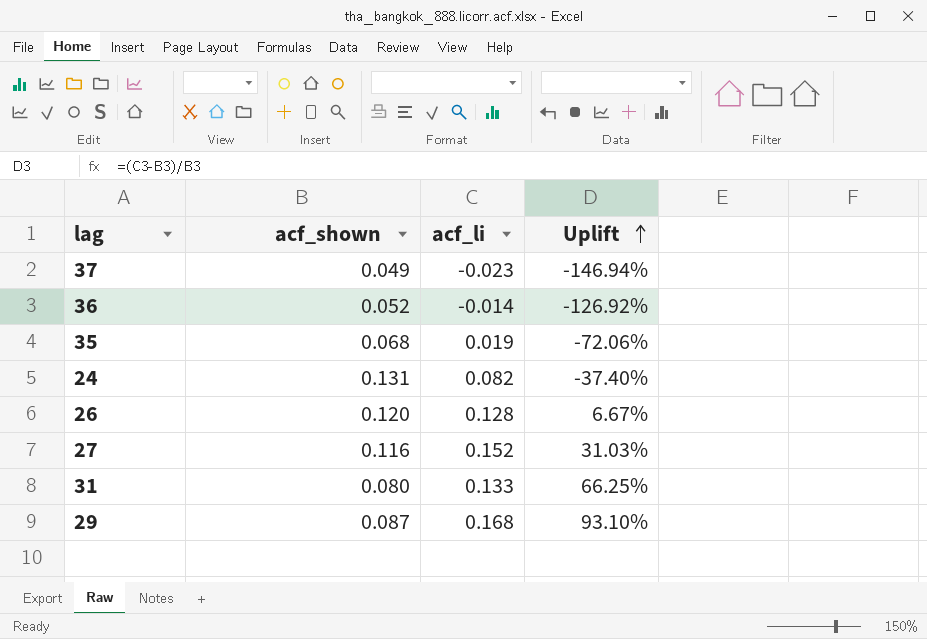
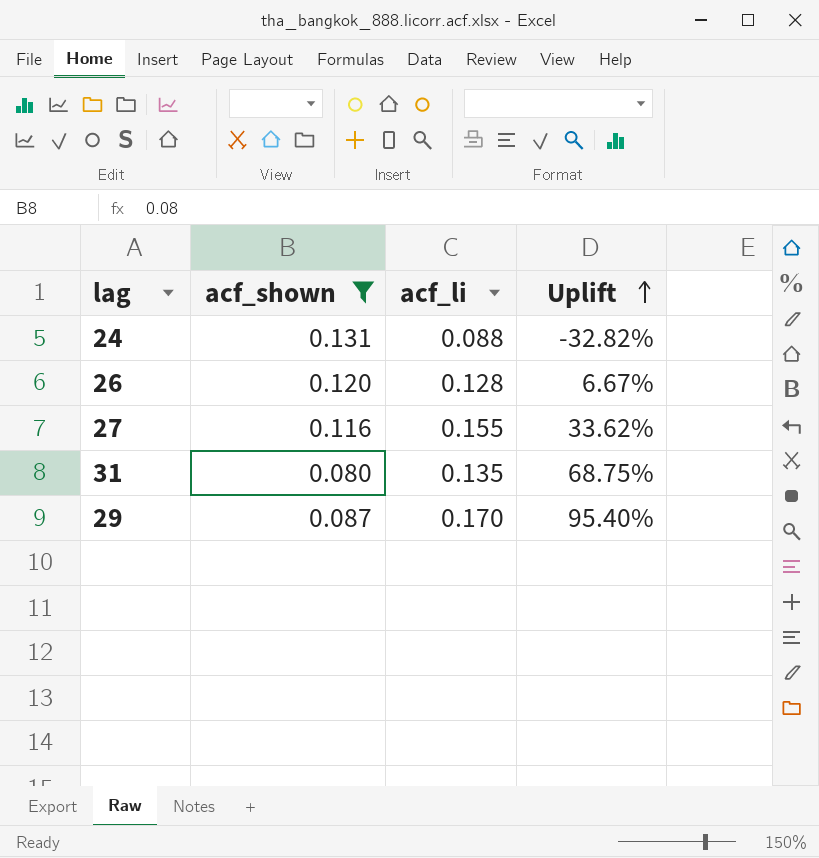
filter: none -> acf_shown >= 0.080
24 | acf_li: 0.082 -> 0.088
24 | Uplift: -37.40% -> -32.82%
27 | acf_li: 0.152 -> 0.155
27 | Uplift: 31.03% -> 33.62%
31 | acf_li: 0.133 -> 0.135
31 | Uplift: 66.25% -> 68.75%
29 | acf_li: 0.168 -> 0.170
29 | Uplift: 93.10% -> 95.40%

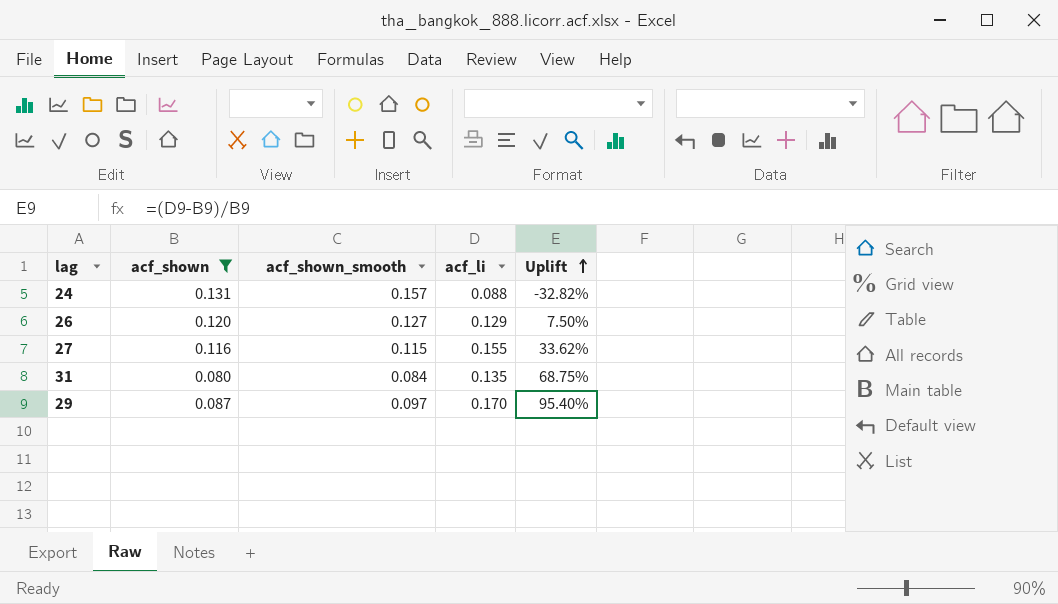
column acf_shown_smooth | position: none -> 3
26 | acf_li: 0.128 -> 0.129
26 | Uplift: 6.67% -> 7.50%

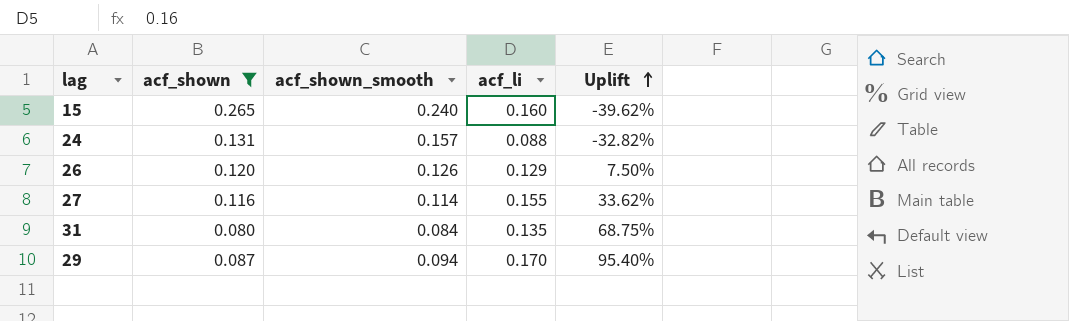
row 15: none -> 0.265 | 0.240 | 0.160 | -39.62%
26 | acf_shown_smooth: 0.127 -> 0.126
27 | acf_shown_smooth: 0.115 -> 0.114
29 | acf_shown_smooth: 0.097 -> 0.094

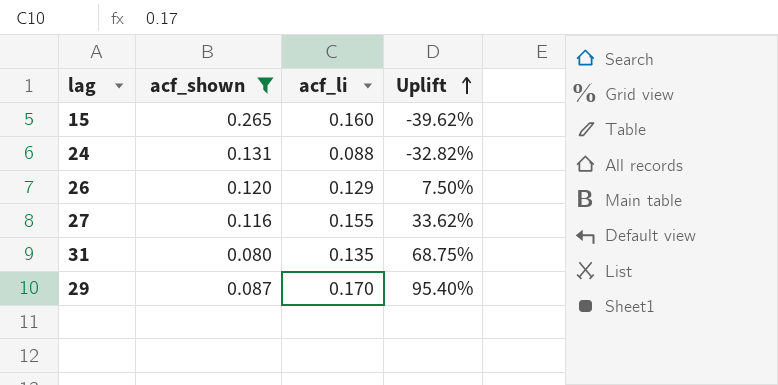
column acf_shown_smooth | position: 3 -> none

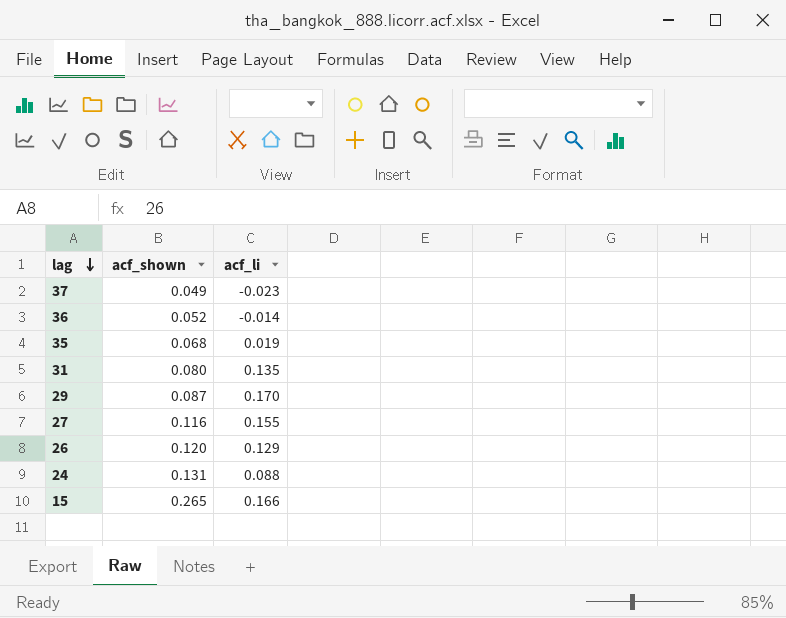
filter: acf_shown >= 0.080 -> none
row order: Uplift ascending -> lag descending
column Uplift | formula: ([acf_li] - [acf_shown]) / [acf_shown] -> none
15 | acf_li: 0.160 -> 0.166

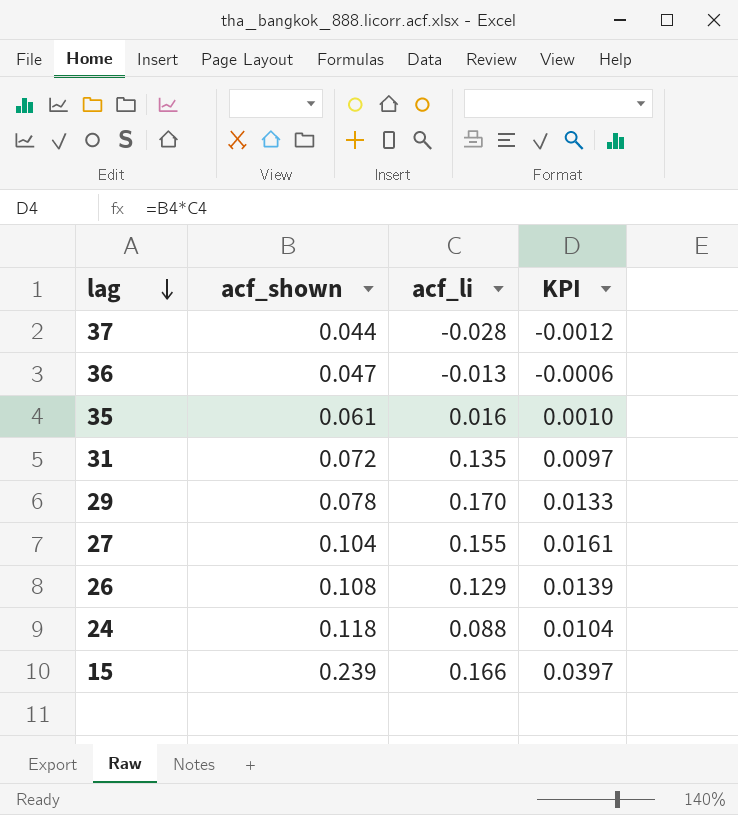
column KPI | formula: none -> [acf_shown] * [acf_li]
37 | acf_shown: 0.049 -> 0.044
37 | acf_li: -0.023 -> -0.028
36 | acf_shown: 0.052 -> 0.047
36 | acf_li: -0.014 -> -0.013
35 | acf_shown: 0.068 -> 0.061
35 | acf_li: 0.019 -> 0.016
31 | acf_shown: 0.080 -> 0.072
29 | acf_shown: 0.087 -> 0.078
27 | acf_shown: 0.116 -> 0.104
26 | acf_shown: 0.120 -> 0.108
24 | acf_shown: 0.131 -> 0.118
15 | acf_shown: 0.265 -> 0.239

